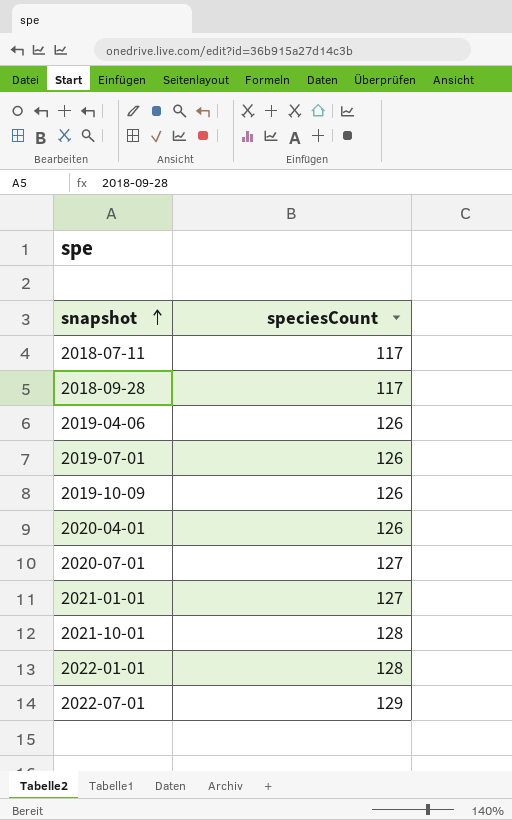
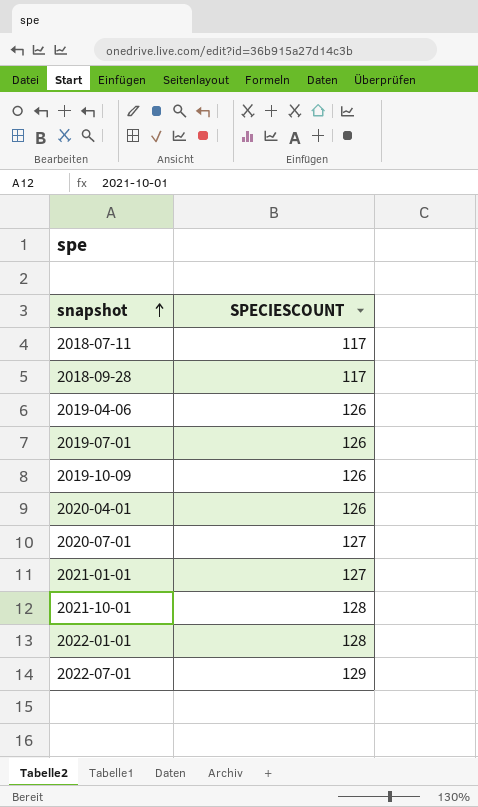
column name: speciesCount -> SPECIESCOUNT

